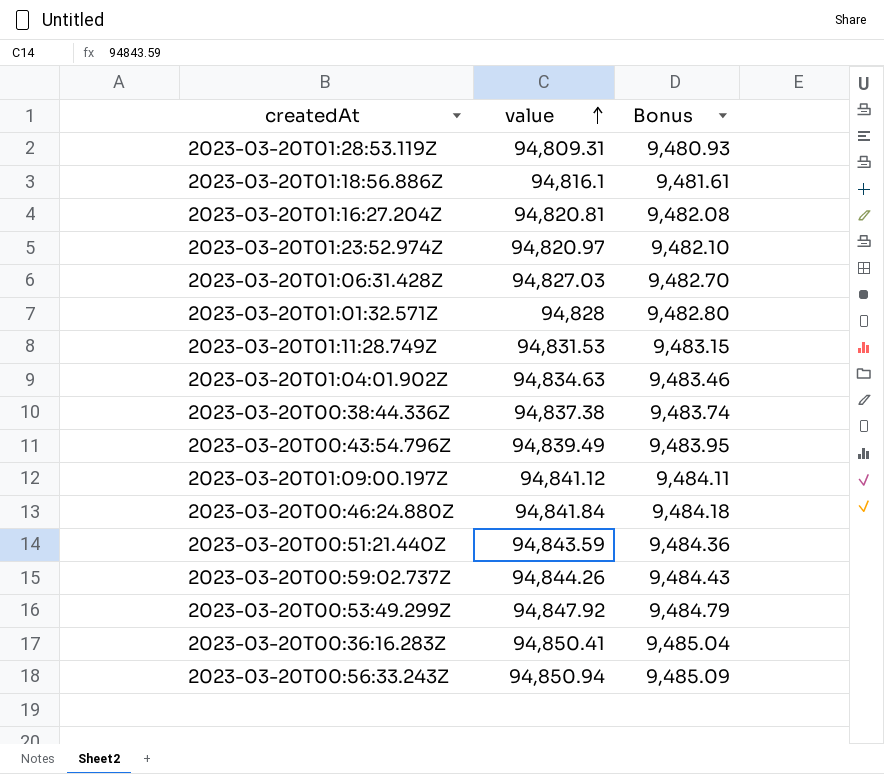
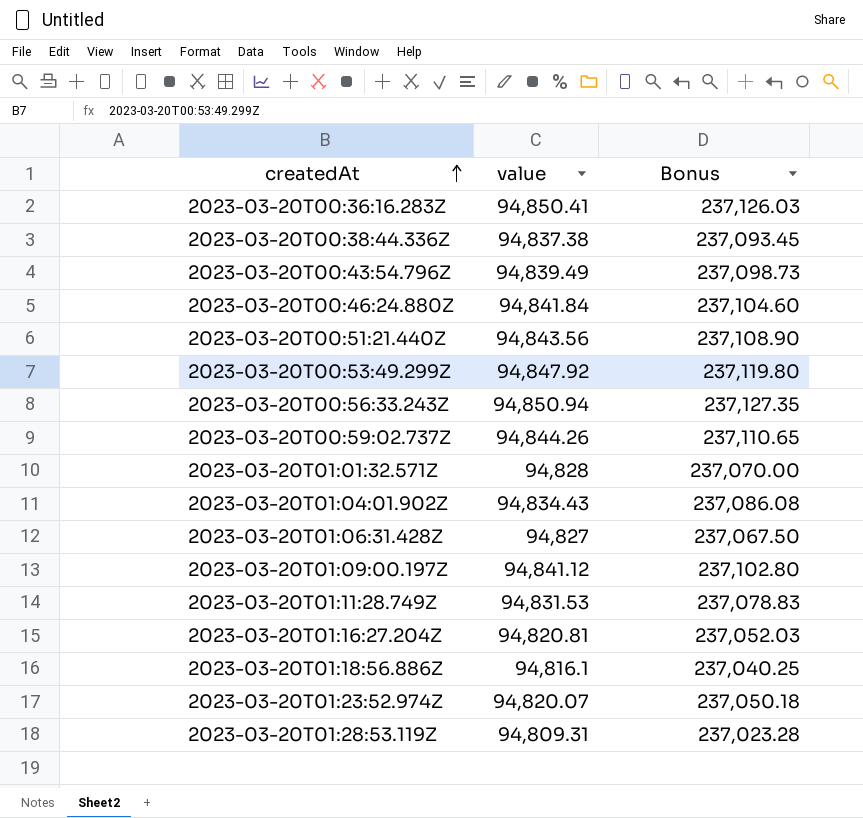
row order: value ascending -> createdAt ascending
column Bonus | formula: [value] * 0.1 -> [value] * 2.5
2023-03-20T00:51:21.440Z | value: 94,843.59 -> 94,843.56
2023-03-20T01:04:01.902Z | value: 94,834.63 -> 94,834.43
2023-03-20T01:06:31.428Z | value: 94,827.03 -> 94,827
2023-03-20T01:23:52.974Z | value: 94,820.97 -> 94,820.07

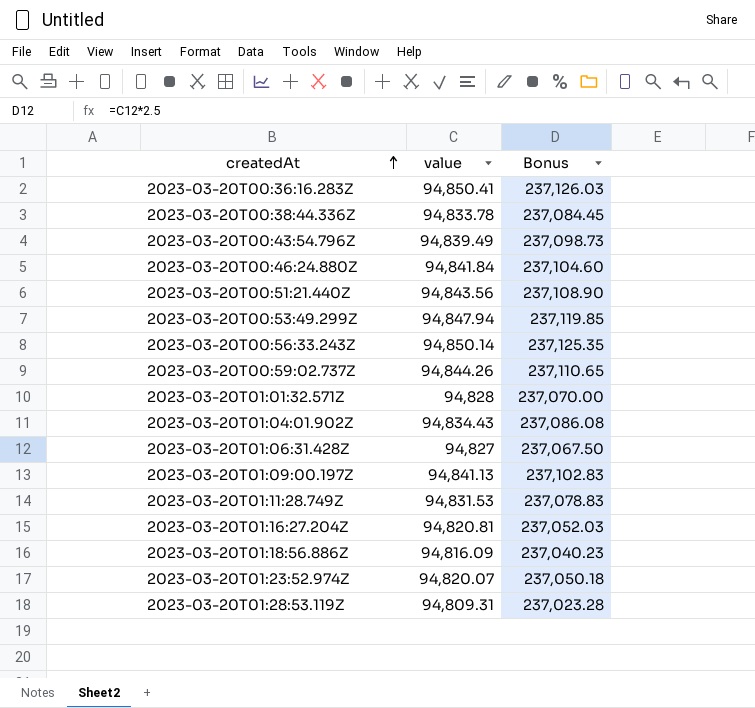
2023-03-20T00:38:44.336Z | value: 94,837.38 -> 94,833.78
2023-03-20T00:38:44.336Z | Bonus: 237,093.45 -> 237,084.45
2023-03-20T00:53:49.299Z | value: 94,847.92 -> 94,847.94
2023-03-20T00:53:49.299Z | Bonus: 237,119.80 -> 237,119.85
2023-03-20T00:56:33.243Z | value: 94,850.94 -> 94,850.14
2023-03-20T00:56:33.243Z | Bonus: 237,127.35 -> 237,125.35
2023-03-20T01:09:00.197Z | value: 94,841.12 -> 94,841.13
2023-03-20T01:09:00.197Z | Bonus: 237,102.80 -> 237,102.83
2023-03-20T01:18:56.886Z | value: 94,816.1 -> 94,816.09
2023-03-20T01:18:56.886Z | Bonus: 237,040.25 -> 237,040.23

